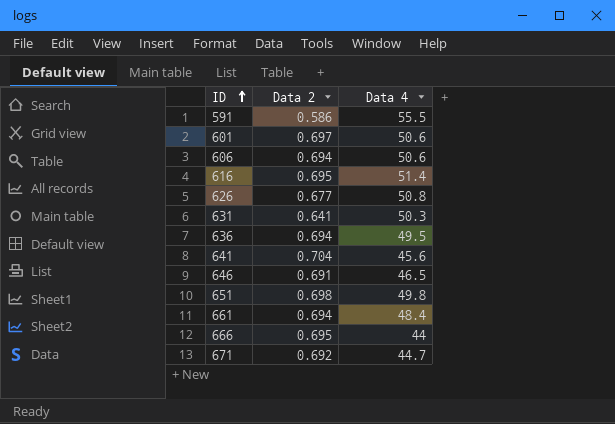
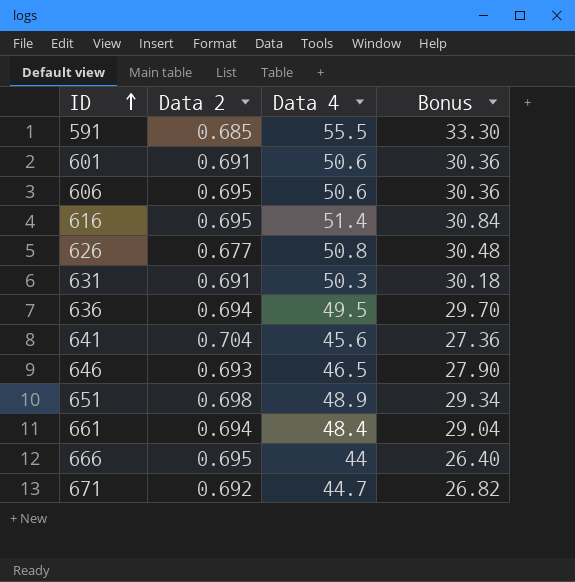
column Bonus | formula: none -> [Data 4] * 0.6
591 | Data 2: 0.586 -> 0.685
601 | Data 2: 0.697 -> 0.691
606 | Data 2: 0.694 -> 0.695
631 | Data 2: 0.641 -> 0.691
646 | Data 2: 0.691 -> 0.693
651 | Data 4: 49.8 -> 48.9

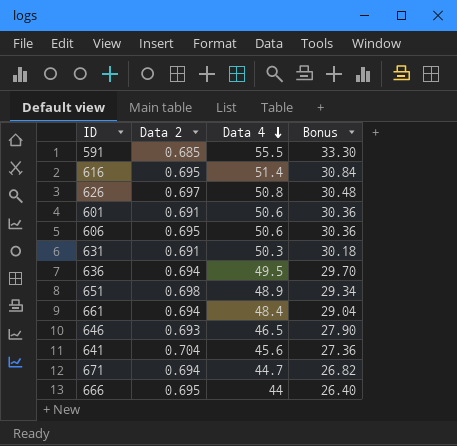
row order: ID ascending -> Data 4 descending
626 | Data 2: 0.677 -> 0.697
671 | Data 2: 0.692 -> 0.694

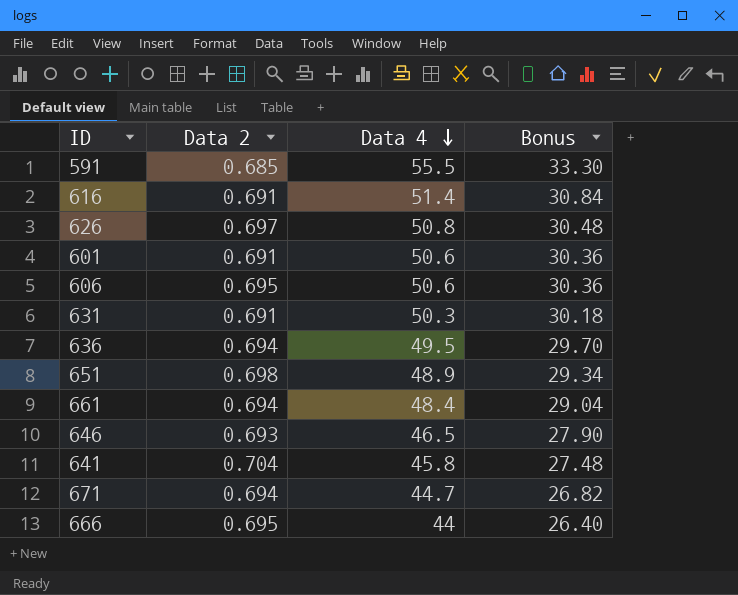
616 | Data 2: 0.695 -> 0.691
641 | Data 4: 45.6 -> 45.8
641 | Bonus: 27.36 -> 27.48

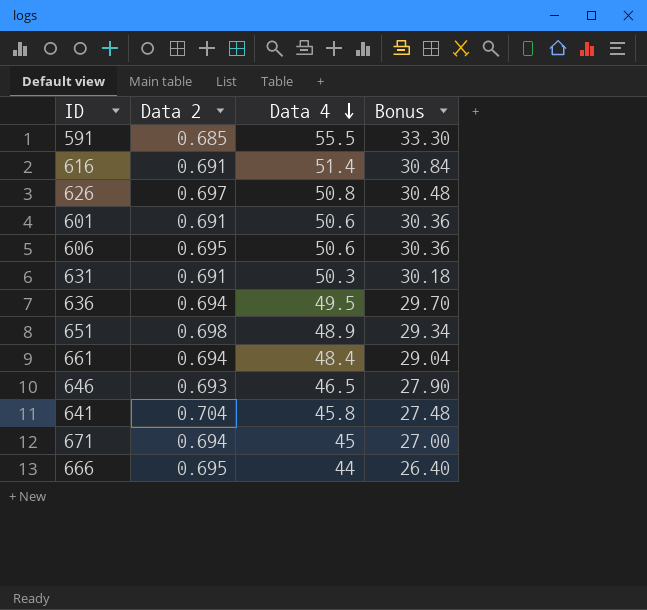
671 | Data 4: 44.7 -> 45
671 | Bonus: 26.82 -> 27.00

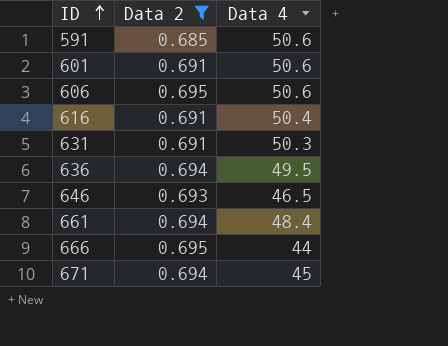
filter: none -> Data 2 <= 0.695
row order: Data 4 descending -> ID ascending
column Bonus | formula: [Data 4] * 0.6 -> none
591 | Data 4: 55.5 -> 50.6
616 | Data 4: 51.4 -> 50.4

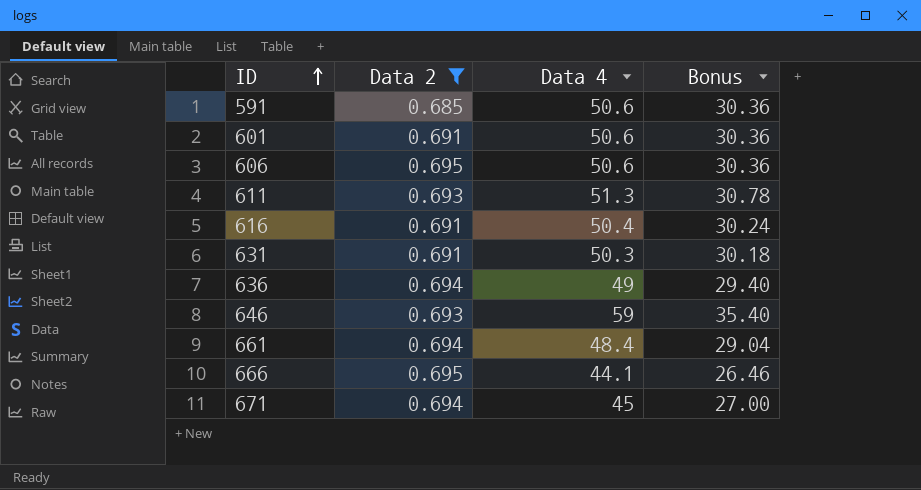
column Bonus | formula: none -> [Data 4] * 0.6
row 611: none -> 0.693 | 51.3 | 30.78
636 | Data 4: 49.5 -> 49
646 | Data 4: 46.5 -> 59
666 | Data 4: 44 -> 44.1

